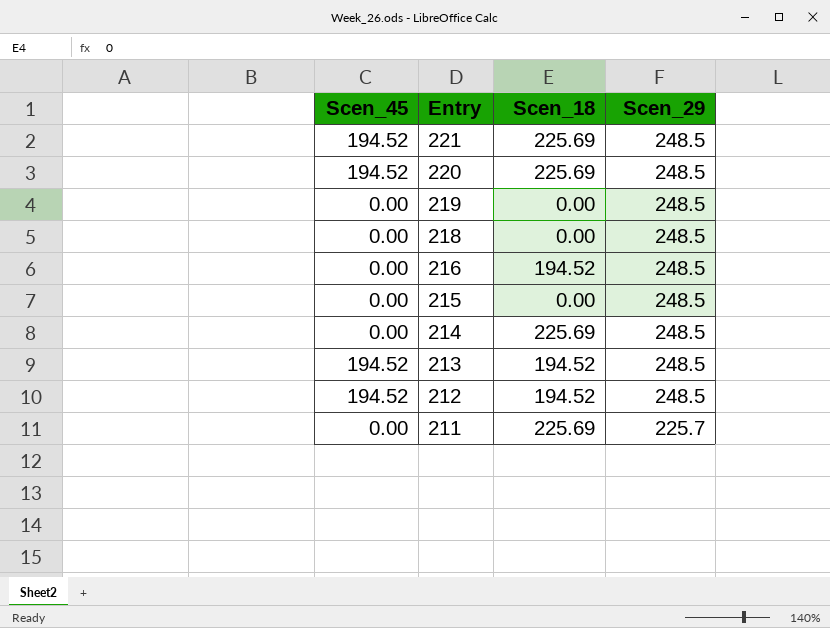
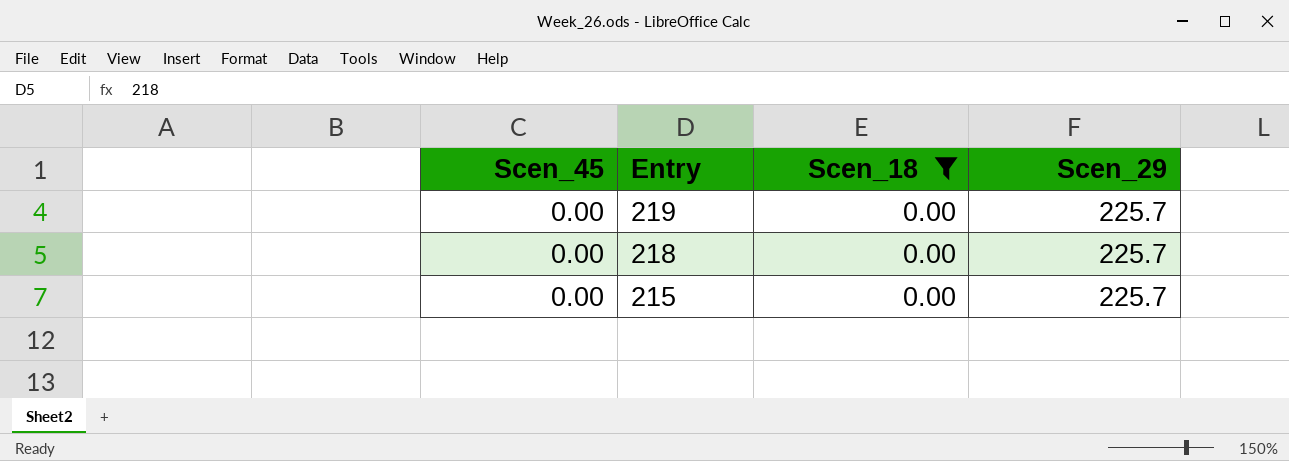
filter: none -> Scen_18 = 0.00
219 | Scen_29: 248.5 -> 225.7
218 | Scen_29: 248.5 -> 225.7
215 | Scen_29: 248.5 -> 225.7

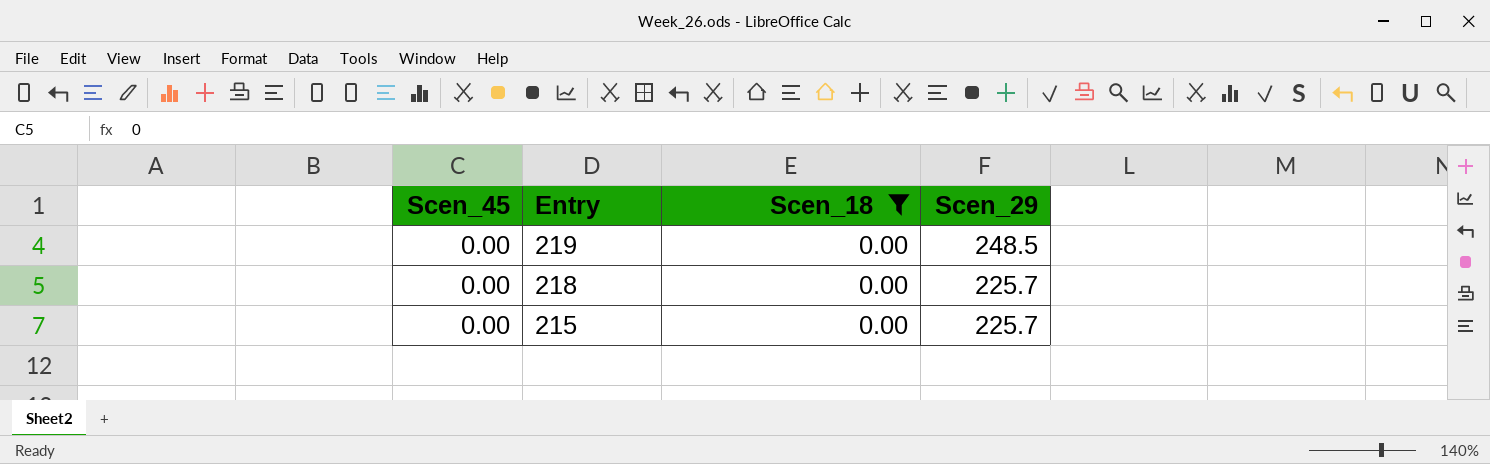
219 | Scen_29: 225.7 -> 248.5

